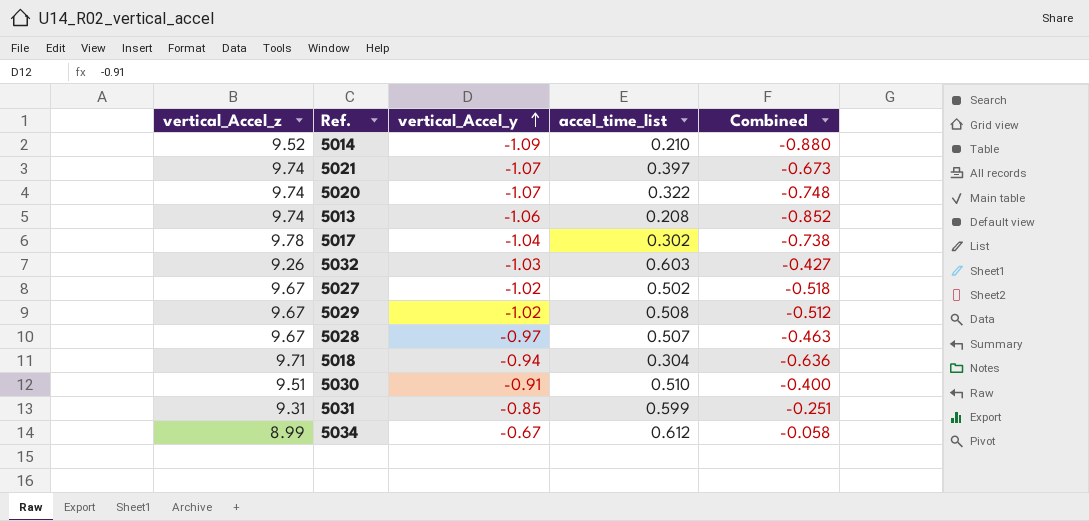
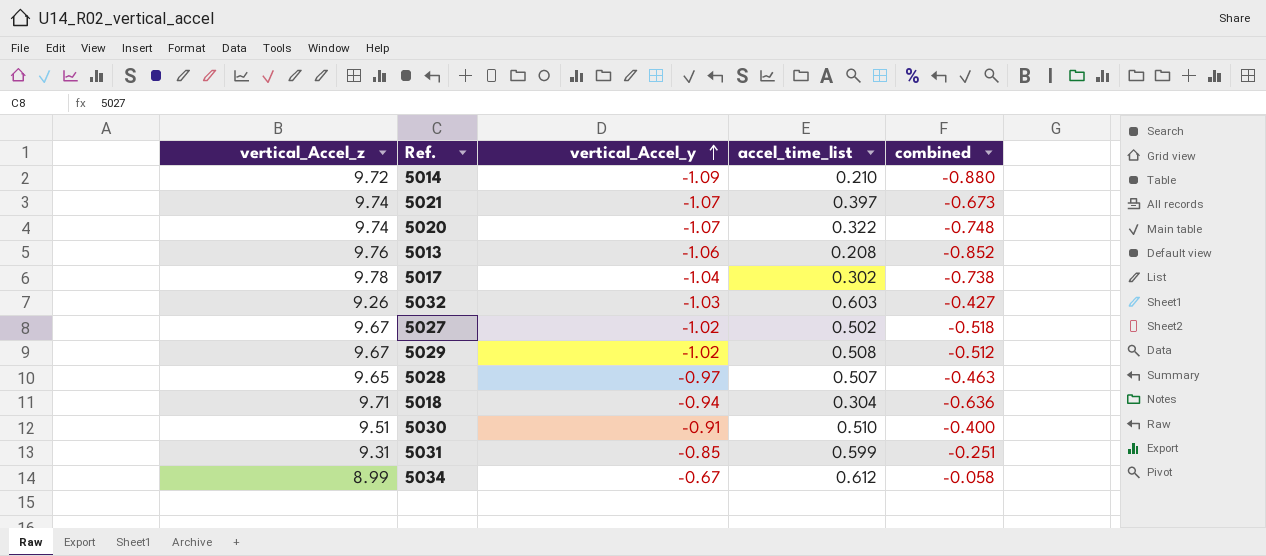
column name: Combined -> combined
5014 | vertical_Accel_z: 9.52 -> 9.72
5013 | vertical_Accel_z: 9.74 -> 9.76
5028 | vertical_Accel_z: 9.67 -> 9.65

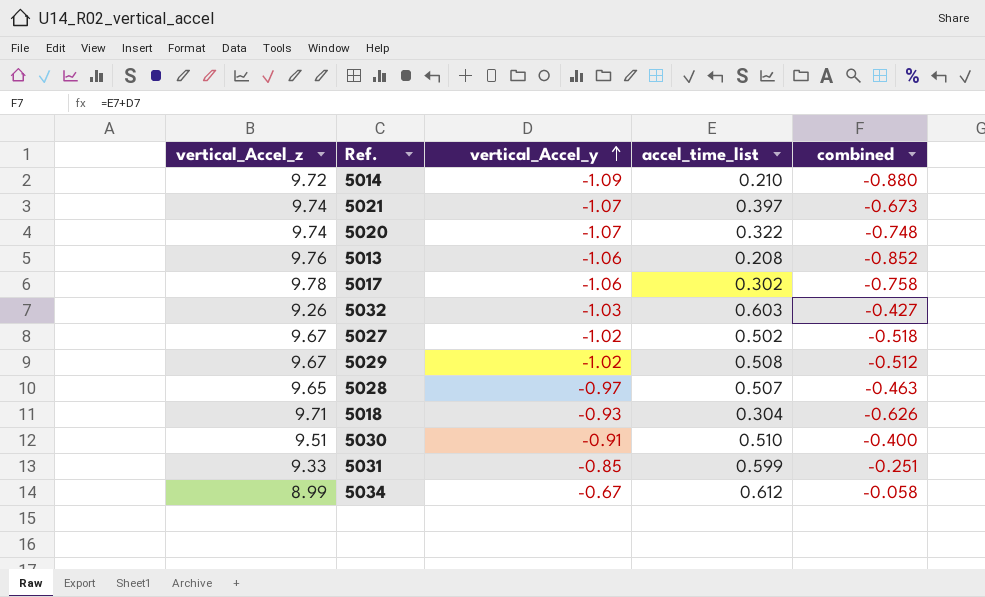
5017 | vertical_Accel_y: -1.04 -> -1.06
5017 | combined: -0.738 -> -0.758
5018 | vertical_Accel_y: -0.94 -> -0.93
5018 | combined: -0.636 -> -0.626
5031 | vertical_Accel_z: 9.31 -> 9.33

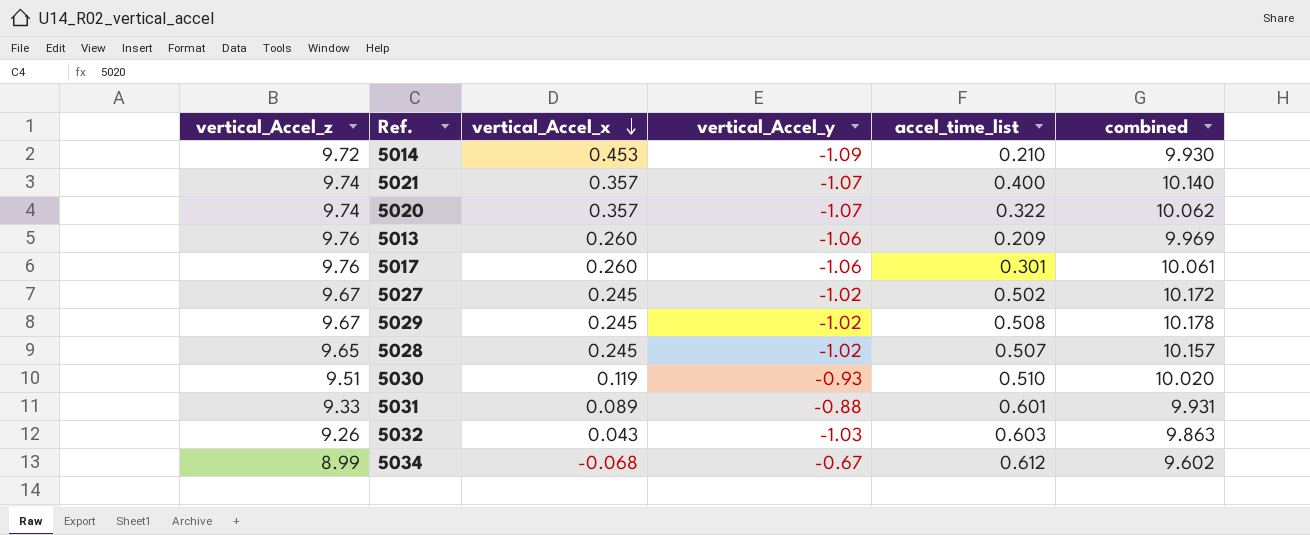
row order: vertical_Accel_y ascending -> vertical_Accel_x descending
column vertical_Accel_x | position: none -> 3
column combined | formula: [vertical_Accel_y] + [accel_time_list] -> [vertical_Accel_z] + [accel_time_list]
row 5018: 9.71 | -0.93 | 0.304 | -0.626 -> none
5021 | accel_time_list: 0.397 -> 0.400
5013 | accel_time_list: 0.208 -> 0.209
5017 | vertical_Accel_z: 9.78 -> 9.76
5017 | accel_time_list: 0.302 -> 0.301
5028 | vertical_Accel_y: -0.97 -> -1.02
5030 | vertical_Accel_y: -0.91 -> -0.93
5031 | vertical_Accel_y: -0.85 -> -0.88
5031 | accel_time_list: 0.599 -> 0.601

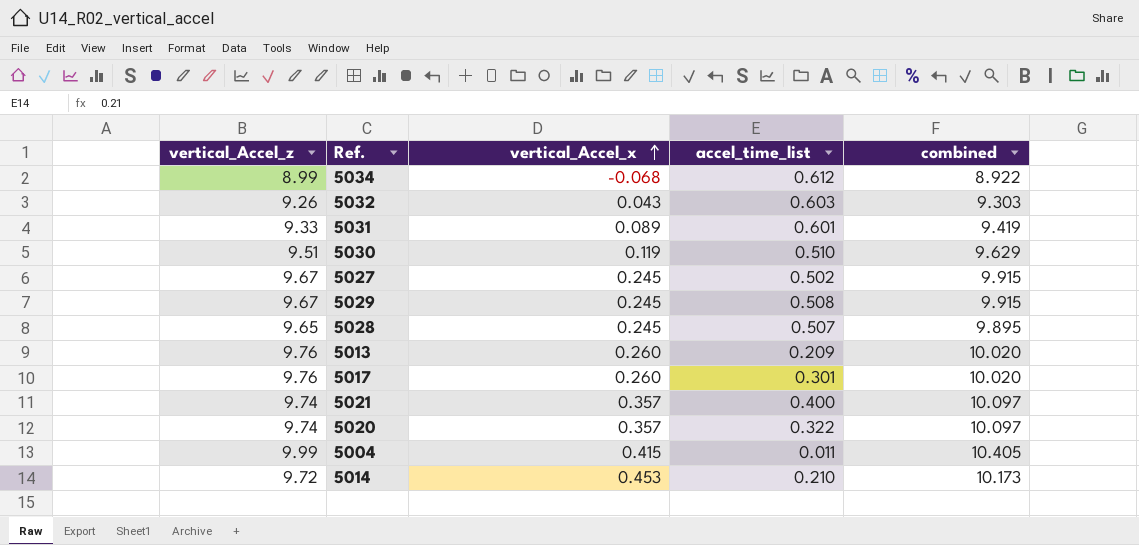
row order: vertical_Accel_x descending -> vertical_Accel_x ascending
column vertical_Accel_y | position: 4 -> none
column combined | formula: [vertical_Accel_z] + [accel_time_list] -> [vertical_Accel_z] + [vertical_Accel_x]
row 5004: none -> 9.99 | 0.415 | 0.011 | 10.405

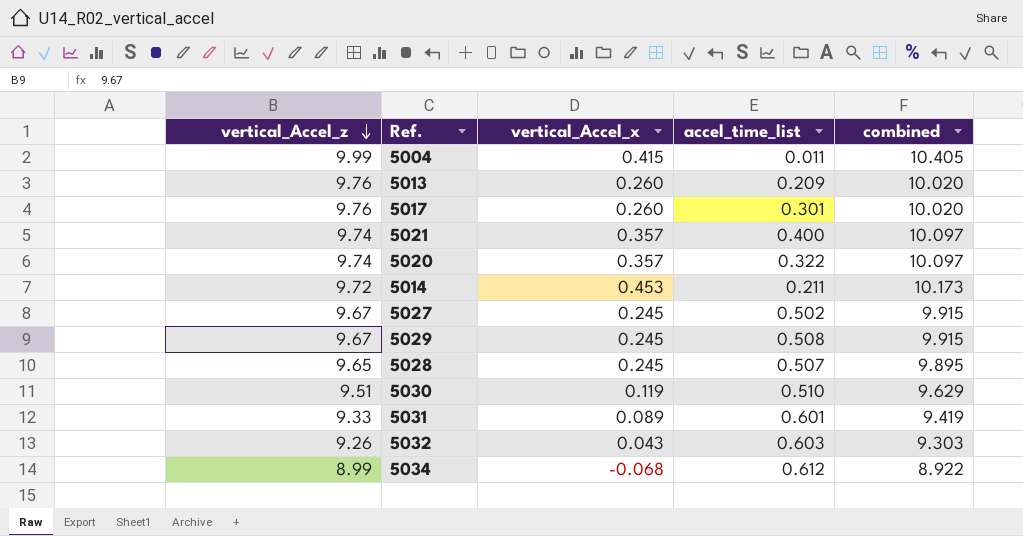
row order: vertical_Accel_x ascending -> vertical_Accel_z descending
5014 | accel_time_list: 0.210 -> 0.211

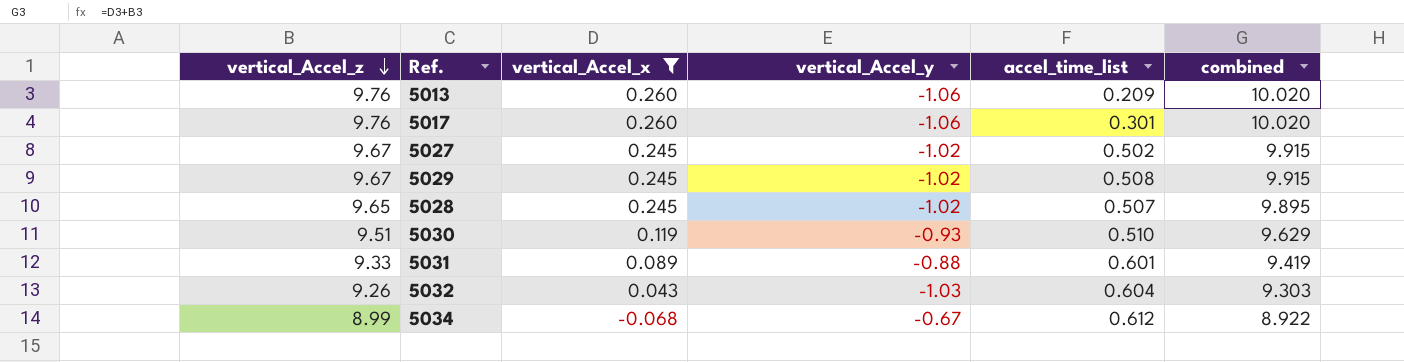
filter: none -> vertical_Accel_x <= 0.260
column vertical_Accel_y | position: none -> 4
5032 | accel_time_list: 0.603 -> 0.604

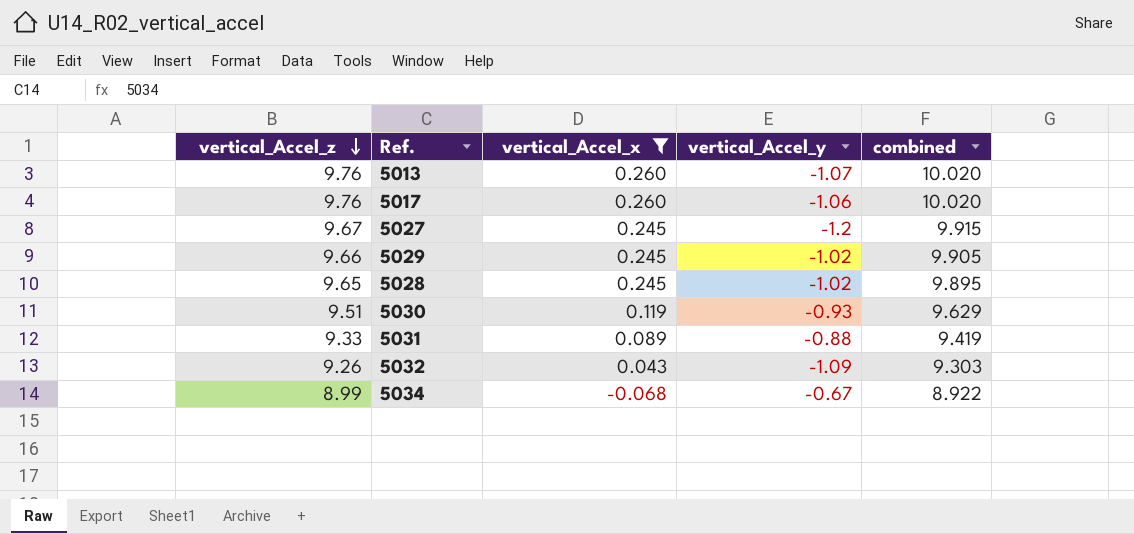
column accel_time_list | position: 5 -> none
5013 | vertical_Accel_y: -1.06 -> -1.07
5027 | vertical_Accel_y: -1.02 -> -1.2
5029 | vertical_Accel_z: 9.67 -> 9.66
5029 | combined: 9.915 -> 9.905
5032 | vertical_Accel_y: -1.03 -> -1.09

